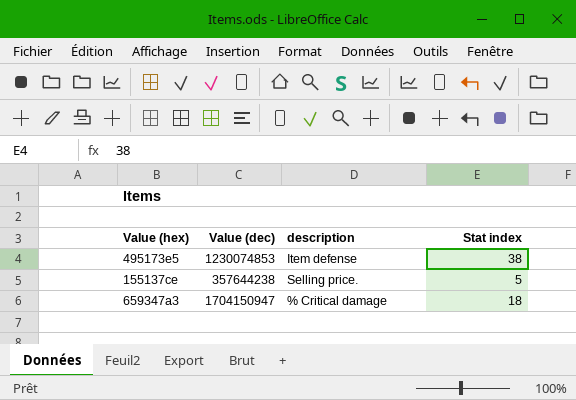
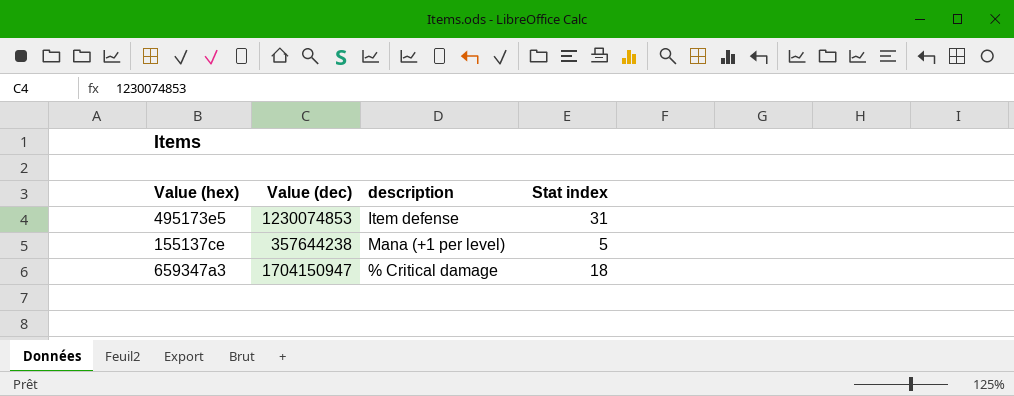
495173e5 | Stat index: 38 -> 31
155137ce | description: Selling price. -> Mana (+1 per level)

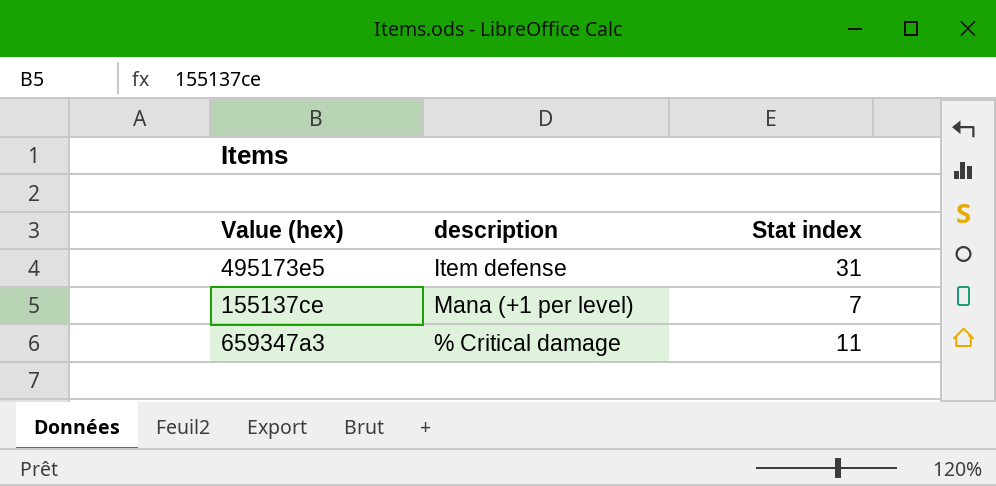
column Value (dec) | position: 2 -> none
155137ce | Stat index: 5 -> 7
659347a3 | Stat index: 18 -> 11

